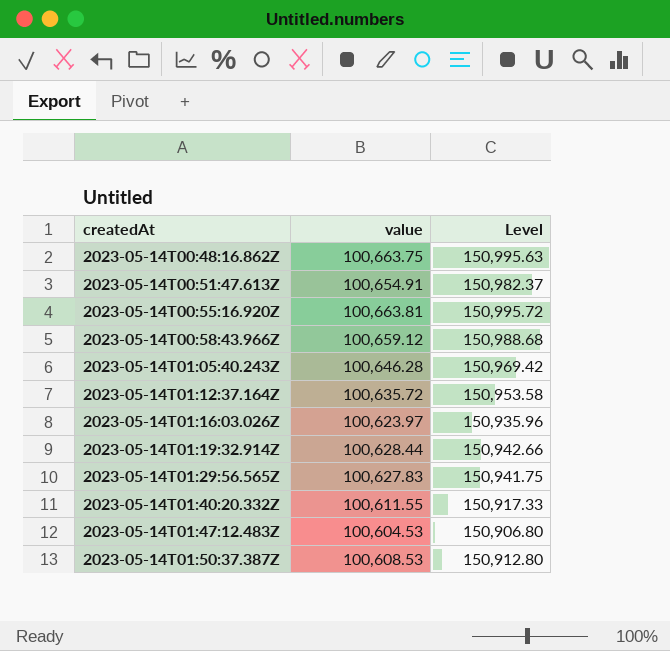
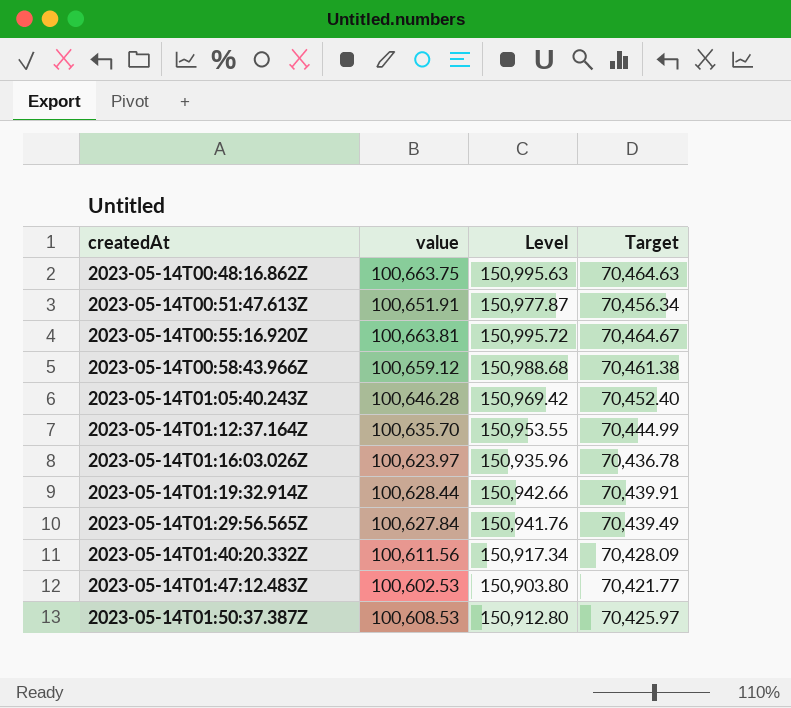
column Target | formula: none -> [value] * 0.7
2023-05-14T00:51:47.613Z | value: 100,654.91 -> 100,651.91
2023-05-14T00:51:47.613Z | Level: 150,982.37 -> 150,977.87
2023-05-14T01:12:37.164Z | value: 100,635.72 -> 100,635.70
2023-05-14T01:12:37.164Z | Level: 150,953.58 -> 150,953.55
2023-05-14T01:29:56.565Z | value: 100,627.83 -> 100,627.84
2023-05-14T01:29:56.565Z | Level: 150,941.75 -> 150,941.76
2023-05-14T01:40:20.332Z | value: 100,611.55 -> 100,611.56
2023-05-14T01:40:20.332Z | Level: 150,917.33 -> 150,917.34
2023-05-14T01:47:12.483Z | value: 100,604.53 -> 100,602.53
2023-05-14T01:47:12.483Z | Level: 150,906.80 -> 150,903.80

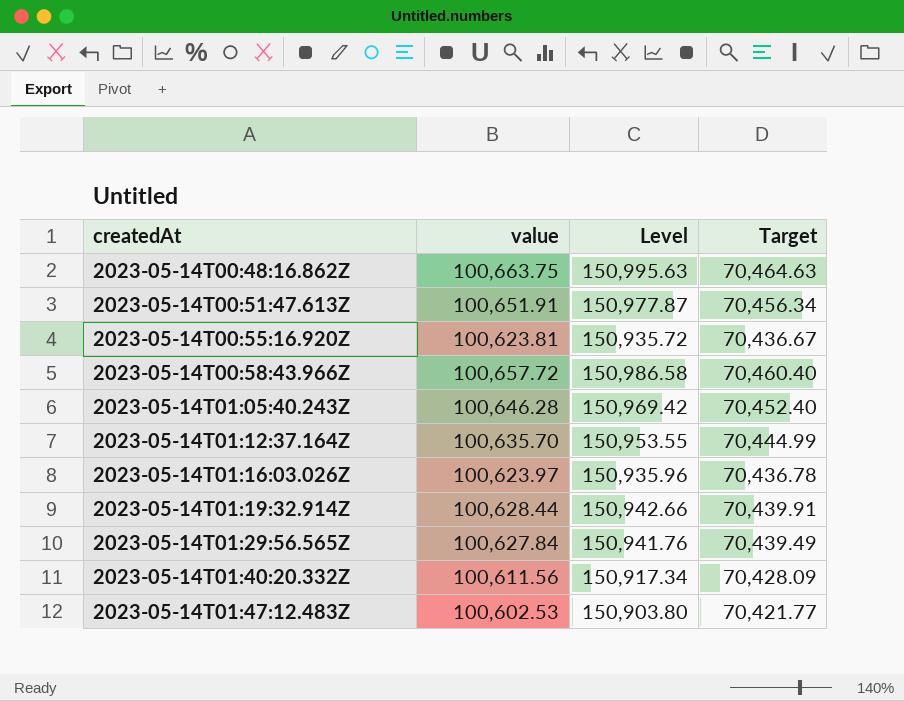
row 2023-05-14T01:50:37.387Z: 100,608.53 | 150,912.80 | 70,425.97 -> none
2023-05-14T00:55:16.920Z | value: 100,663.81 -> 100,623.81
2023-05-14T00:55:16.920Z | Level: 150,995.72 -> 150,935.72
2023-05-14T00:55:16.920Z | Target: 70,464.67 -> 70,436.67
2023-05-14T00:58:43.966Z | value: 100,659.12 -> 100,657.72
2023-05-14T00:58:43.966Z | Level: 150,988.68 -> 150,986.58
2023-05-14T00:58:43.966Z | Target: 70,461.38 -> 70,460.40

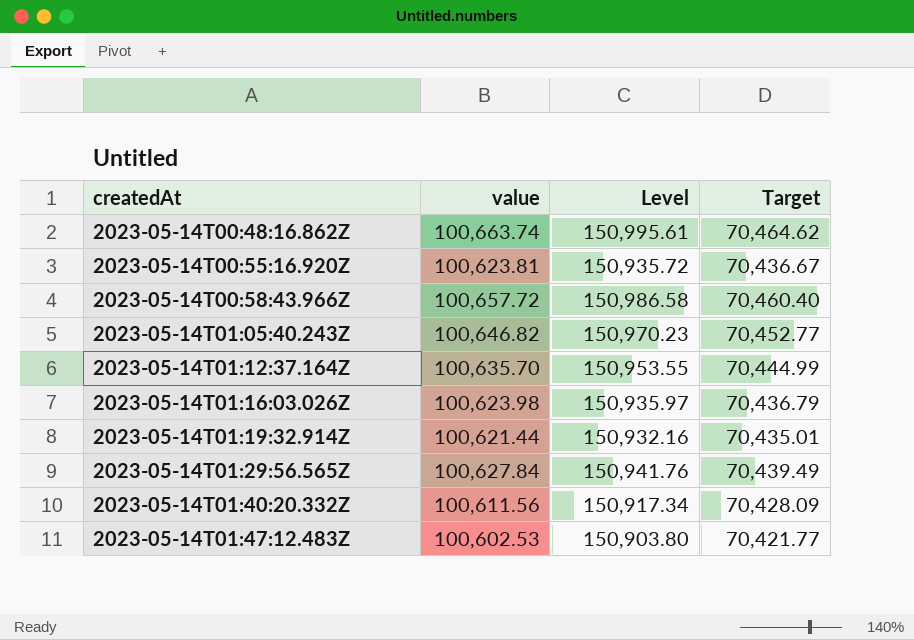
row 2023-05-14T00:51:47.613Z: 100,651.91 | 150,977.87 | 70,456.34 -> none
2023-05-14T00:48:16.862Z | value: 100,663.75 -> 100,663.74
2023-05-14T00:48:16.862Z | Level: 150,995.63 -> 150,995.61
2023-05-14T00:48:16.862Z | Target: 70,464.63 -> 70,464.62
2023-05-14T01:05:40.243Z | value: 100,646.28 -> 100,646.82
2023-05-14T01:05:40.243Z | Level: 150,969.42 -> 150,970.23
2023-05-14T01:05:40.243Z | Target: 70,452.40 -> 70,452.77
2023-05-14T01:16:03.026Z | value: 100,623.97 -> 100,623.98
2023-05-14T01:16:03.026Z | Level: 150,935.96 -> 150,935.97
2023-05-14T01:16:03.026Z | Target: 70,436.78 -> 70,436.79
2023-05-14T01:19:32.914Z | value: 100,628.44 -> 100,621.44
2023-05-14T01:19:32.914Z | Level: 150,942.66 -> 150,932.16
2023-05-14T01:19:32.914Z | Target: 70,439.91 -> 70,435.01

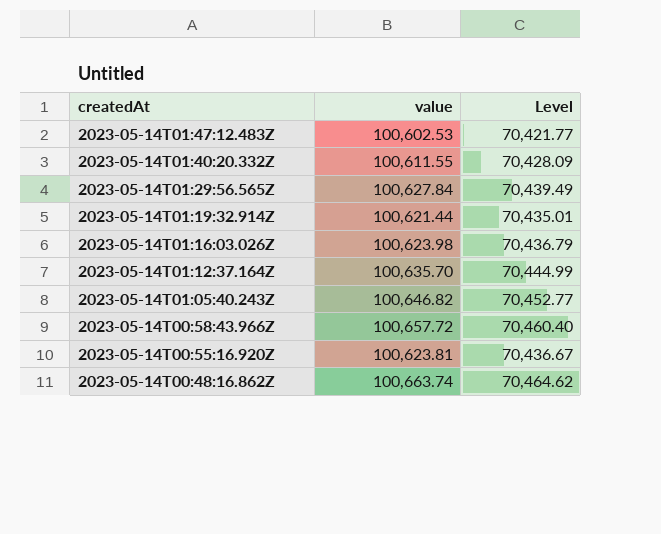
row order: createdAt ascending -> createdAt descending
column Target | formula: [value] * 0.7 -> none
column Level | formula: [value] * 1.5 -> [value] * 0.7
2023-05-14T01:40:20.332Z | value: 100,611.56 -> 100,611.55

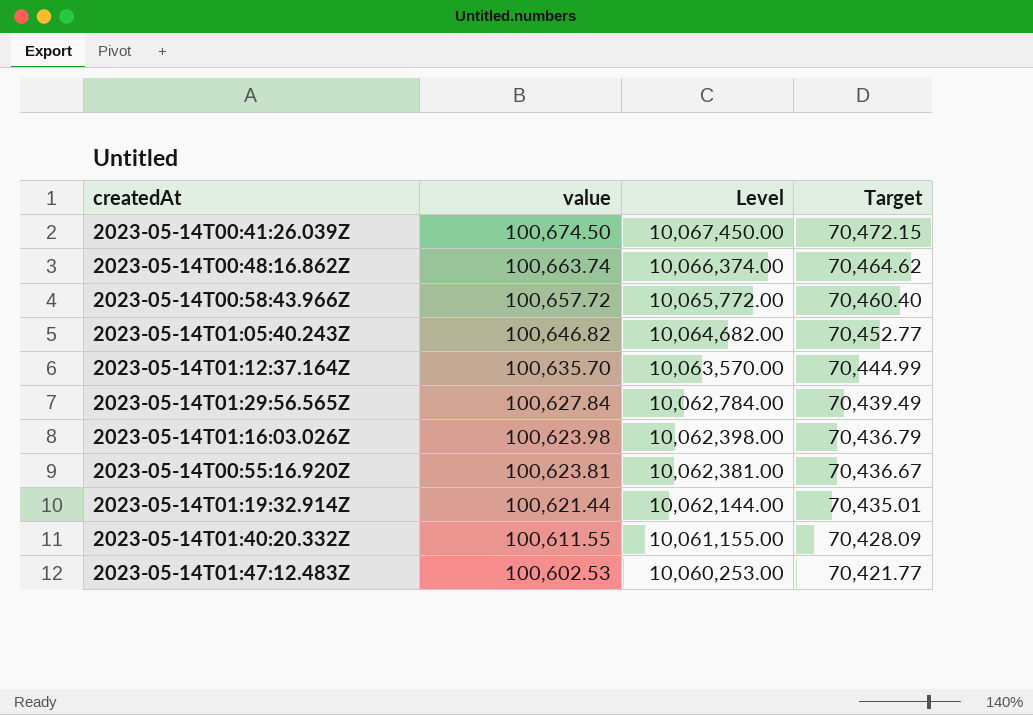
row order: createdAt descending -> value descending
column Level | formula: [value] * 0.7 -> [value] * 100
column Target | formula: none -> [value] * 0.7
row 2023-05-14T00:41:26.039Z: none -> 100,674.50 | 10,067,450.00 | 70,472.15

